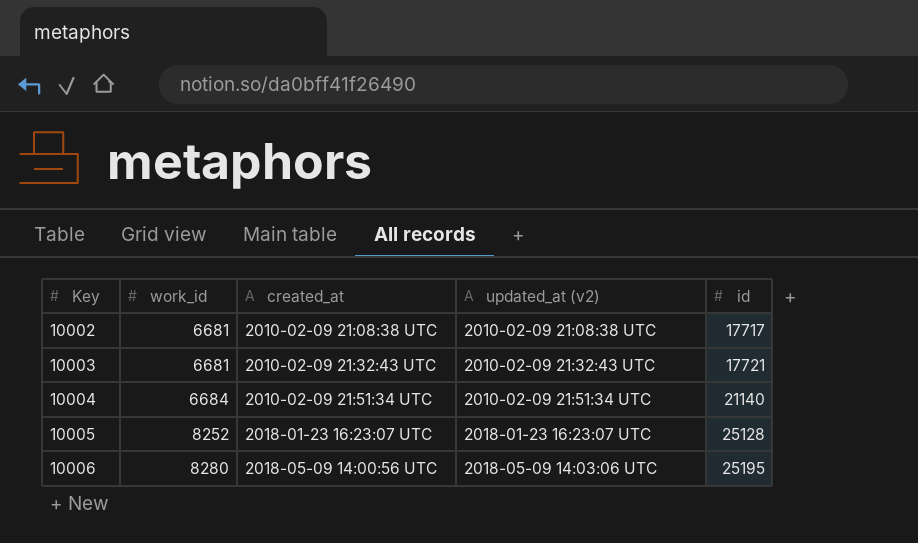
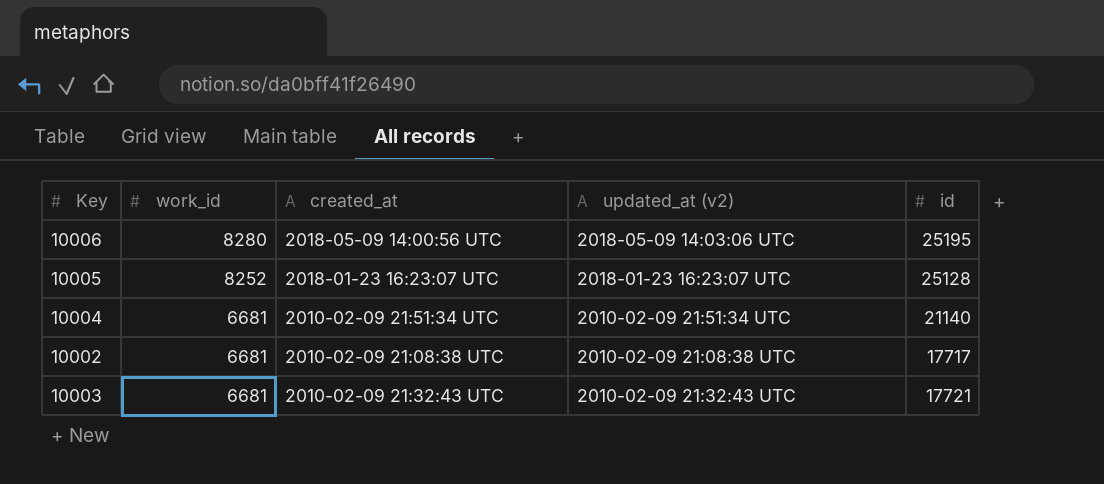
row order: Key ascending -> work_id descending
10004 | work_id: 6684 -> 6681

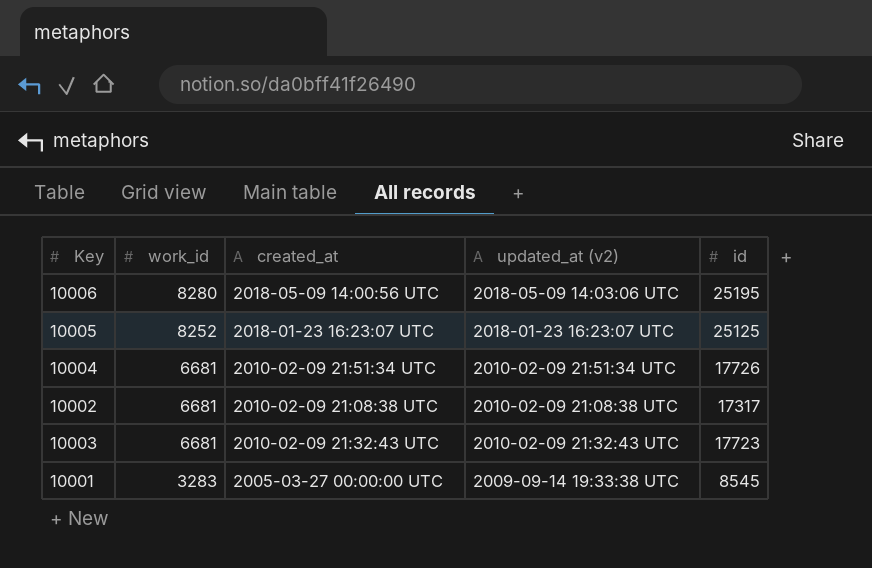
10005 | id: 25128 -> 25125
10004 | id: 21140 -> 17726
10002 | id: 17717 -> 17317
10003 | id: 17721 -> 17723
row 10001: none -> 3283 | 2005-03-27 00:00:00 UTC | 2009-09-14 19:33:38 UTC | 8545

